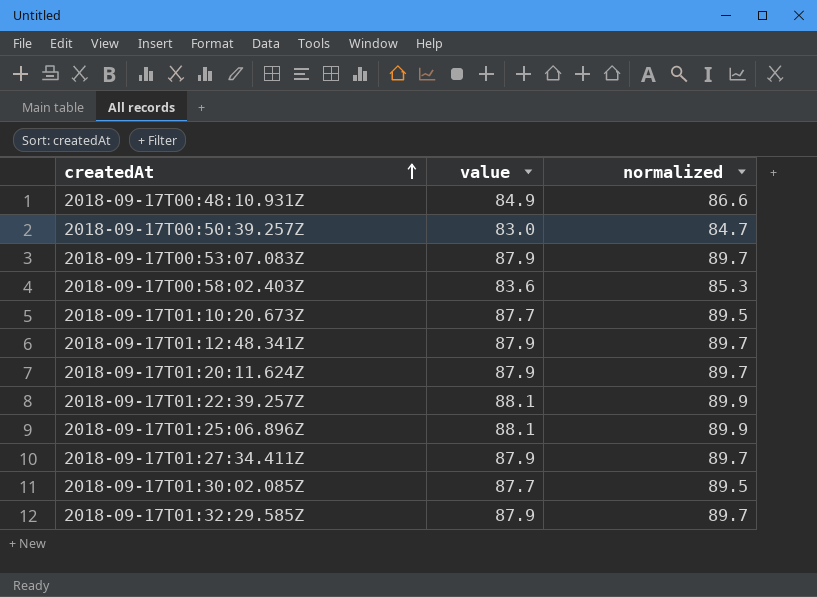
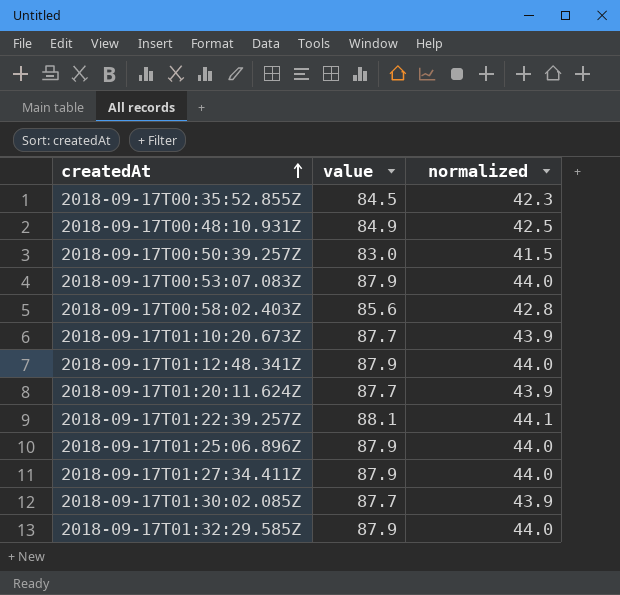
column normalized | formula: [value] * 1.02 -> [value] * 0.5
row 2018-09-17T00:35:52.855Z: none -> 84.5 | 42.3
2018-09-17T00:58:02.403Z | value: 83.6 -> 85.6
2018-09-17T01:20:11.624Z | value: 87.9 -> 87.7
2018-09-17T01:25:06.896Z | value: 88.1 -> 87.9

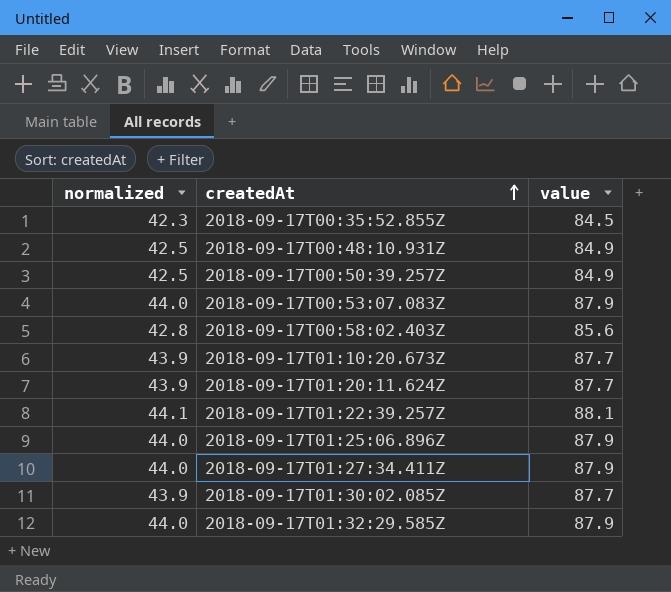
column normalized | position: 3 -> 1
row 2018-09-17T01:12:48.341Z: 87.9 | 44.0 -> none
2018-09-17T00:50:39.257Z | normalized: 41.5 -> 42.5
2018-09-17T00:50:39.257Z | value: 83.0 -> 84.9

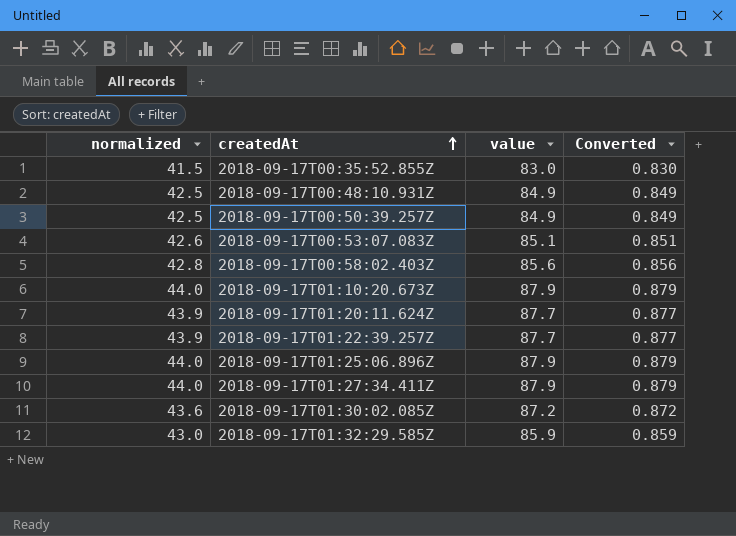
column Converted | formula: none -> [value] * 0.01
2018-09-17T00:35:52.855Z | normalized: 42.3 -> 41.5
2018-09-17T00:35:52.855Z | value: 84.5 -> 83.0
2018-09-17T00:53:07.083Z | normalized: 44.0 -> 42.6
2018-09-17T00:53:07.083Z | value: 87.9 -> 85.1
2018-09-17T01:10:20.673Z | normalized: 43.9 -> 44.0
2018-09-17T01:10:20.673Z | value: 87.7 -> 87.9
2018-09-17T01:22:39.257Z | normalized: 44.1 -> 43.9
2018-09-17T01:22:39.257Z | value: 88.1 -> 87.7
2018-09-17T01:30:02.085Z | normalized: 43.9 -> 43.6
2018-09-17T01:30:02.085Z | value: 87.7 -> 87.2
2018-09-17T01:32:29.585Z | normalized: 44.0 -> 43.0
2018-09-17T01:32:29.585Z | value: 87.9 -> 85.9

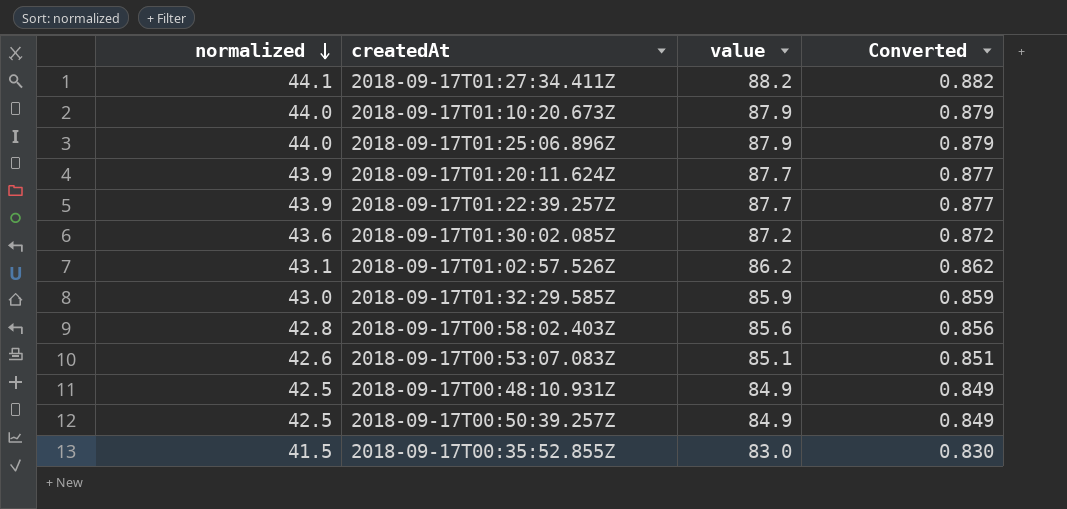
row order: createdAt ascending -> normalized descending
2018-09-17T01:27:34.411Z | normalized: 44.0 -> 44.1
2018-09-17T01:27:34.411Z | value: 87.9 -> 88.2
2018-09-17T01:27:34.411Z | Converted: 0.879 -> 0.882
row 2018-09-17T01:02:57.526Z: none -> 43.1 | 86.2 | 0.862

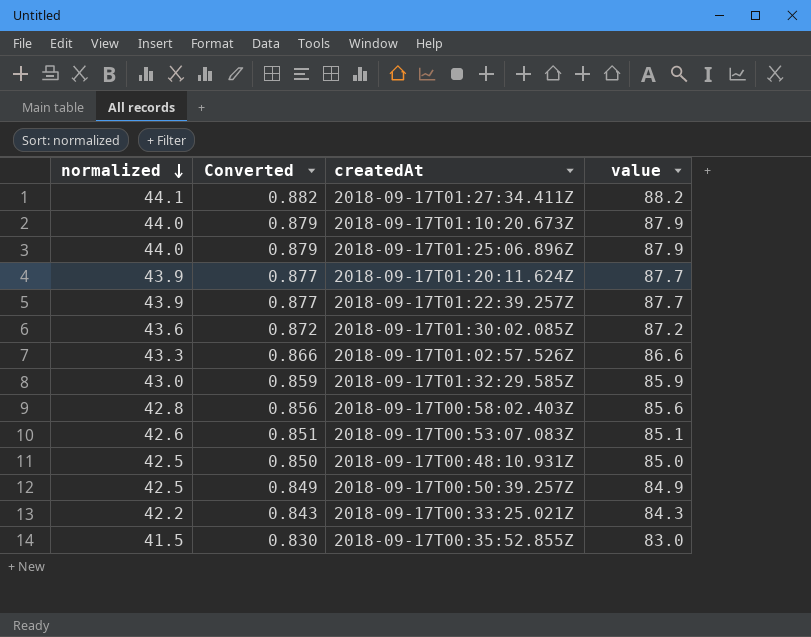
column Converted | position: 4 -> 2
2018-09-17T01:02:57.526Z | normalized: 43.1 -> 43.3
2018-09-17T01:02:57.526Z | Converted: 0.862 -> 0.866
2018-09-17T01:02:57.526Z | value: 86.2 -> 86.6
2018-09-17T00:48:10.931Z | Converted: 0.849 -> 0.850
2018-09-17T00:48:10.931Z | value: 84.9 -> 85.0
row 2018-09-17T00:33:25.021Z: none -> 42.2 | 0.843 | 84.3

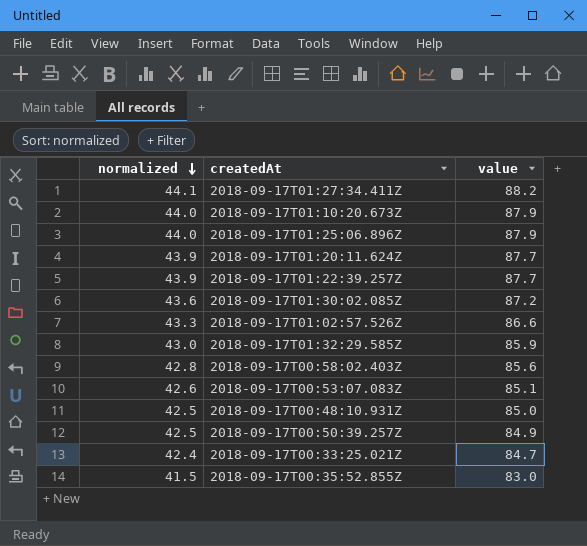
column Converted | formula: [value] * 0.01 -> none
2018-09-17T00:33:25.021Z | normalized: 42.2 -> 42.4
2018-09-17T00:33:25.021Z | value: 84.3 -> 84.7

